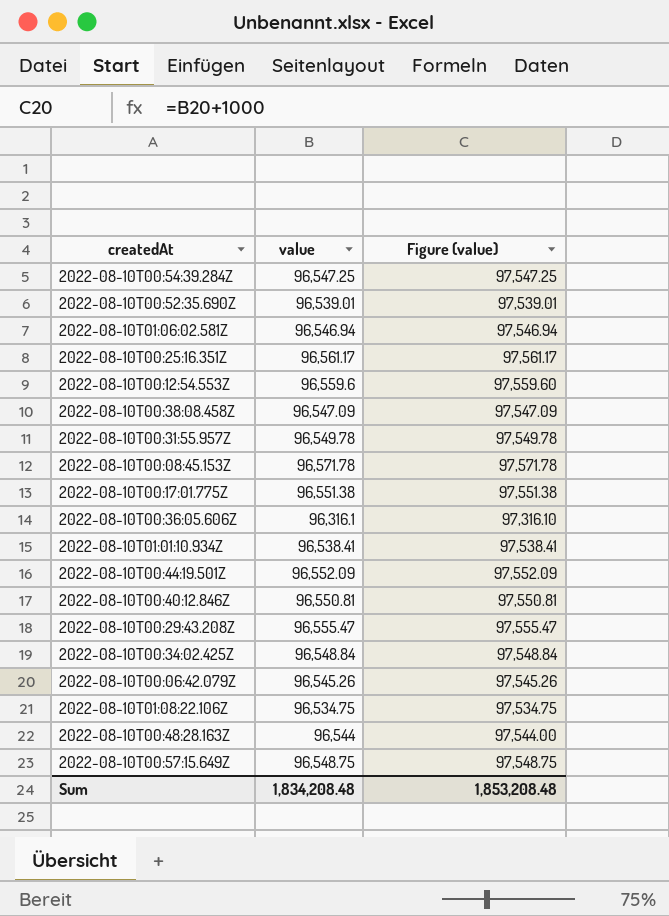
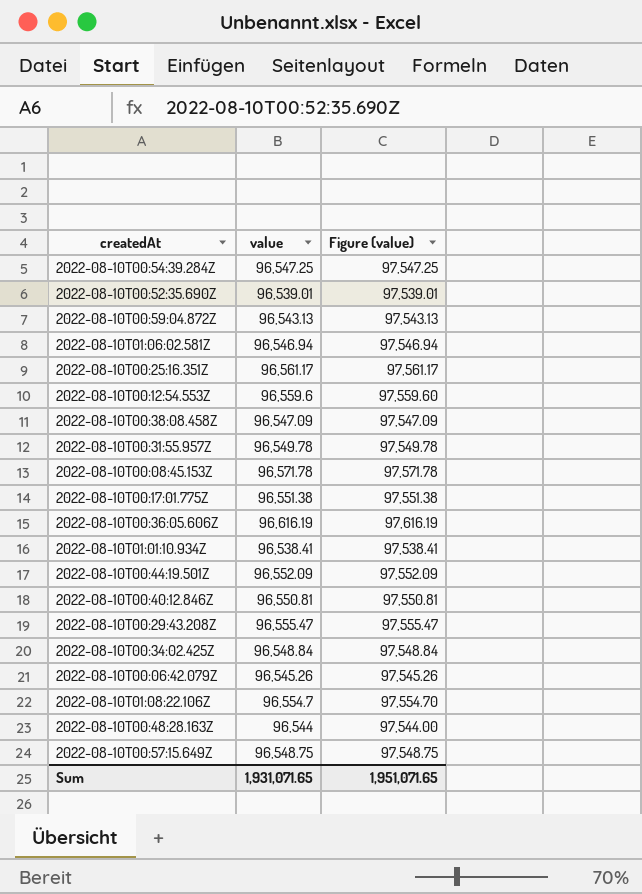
row 2022-08-10T00:59:04.872Z: none -> 96,543.13 | 97,543.13
2022-08-10T00:36:05.606Z | value: 96,316.1 -> 96,616.19
2022-08-10T00:36:05.606Z | Figure (value): 97,316.10 -> 97,616.19
2022-08-10T01:08:22.106Z | value: 96,534.75 -> 96,554.7
2022-08-10T01:08:22.106Z | Figure (value): 97,534.75 -> 97,554.70
Sum | value: 1,834,208.48 -> 1,931,071.65
Sum | Figure (value): 1,853,208.48 -> 1,951,071.65

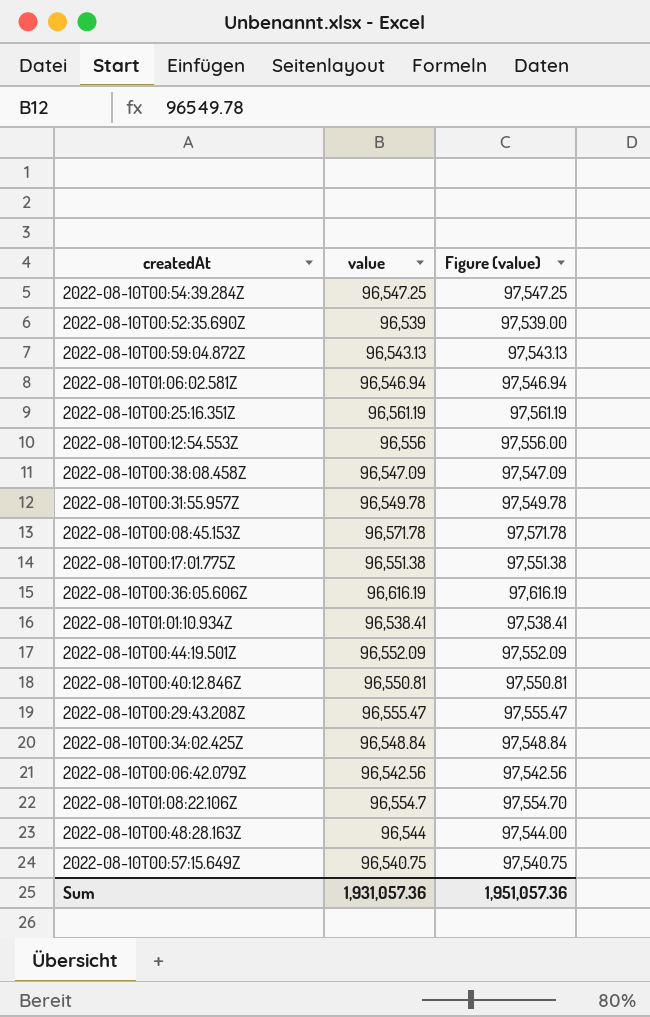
2022-08-10T00:52:35.690Z | value: 96,539.01 -> 96,539
2022-08-10T00:52:35.690Z | Figure (value): 97,539.01 -> 97,539.00
2022-08-10T00:25:16.351Z | value: 96,561.17 -> 96,561.19
2022-08-10T00:25:16.351Z | Figure (value): 97,561.17 -> 97,561.19
2022-08-10T00:12:54.553Z | value: 96,559.6 -> 96,556
2022-08-10T00:12:54.553Z | Figure (value): 97,559.60 -> 97,556.00
2022-08-10T00:06:42.079Z | value: 96,545.26 -> 96,542.56
2022-08-10T00:06:42.079Z | Figure (value): 97,545.26 -> 97,542.56
2022-08-10T00:57:15.649Z | value: 96,548.75 -> 96,540.75
2022-08-10T00:57:15.649Z | Figure (value): 97,548.75 -> 97,540.75
Sum | value: 1,931,071.65 -> 1,931,057.36
Sum | Figure (value): 1,951,071.65 -> 1,951,057.36

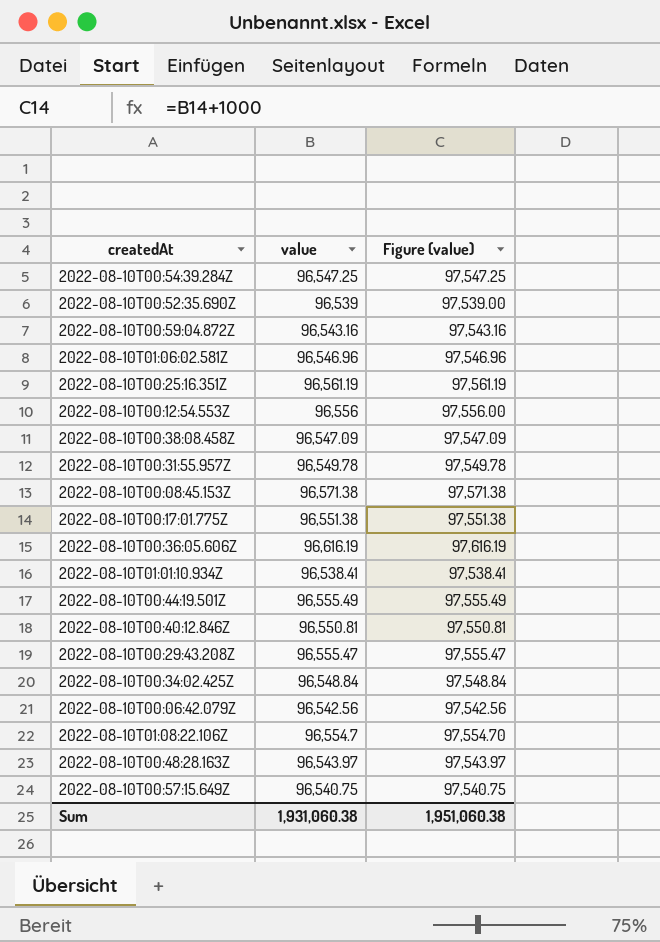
2022-08-10T00:59:04.872Z | value: 96,543.13 -> 96,543.16
2022-08-10T00:59:04.872Z | Figure (value): 97,543.13 -> 97,543.16
2022-08-10T01:06:02.581Z | value: 96,546.94 -> 96,546.96
2022-08-10T01:06:02.581Z | Figure (value): 97,546.94 -> 97,546.96
2022-08-10T00:08:45.153Z | value: 96,571.78 -> 96,571.38
2022-08-10T00:08:45.153Z | Figure (value): 97,571.78 -> 97,571.38
2022-08-10T00:44:19.501Z | value: 96,552.09 -> 96,555.49
2022-08-10T00:44:19.501Z | Figure (value): 97,552.09 -> 97,555.49
2022-08-10T00:48:28.163Z | value: 96,544 -> 96,543.97
2022-08-10T00:48:28.163Z | Figure (value): 97,544.00 -> 97,543.97
Sum | value: 1,931,057.36 -> 1,931,060.38
Sum | Figure (value): 1,951,057.36 -> 1,951,060.38

